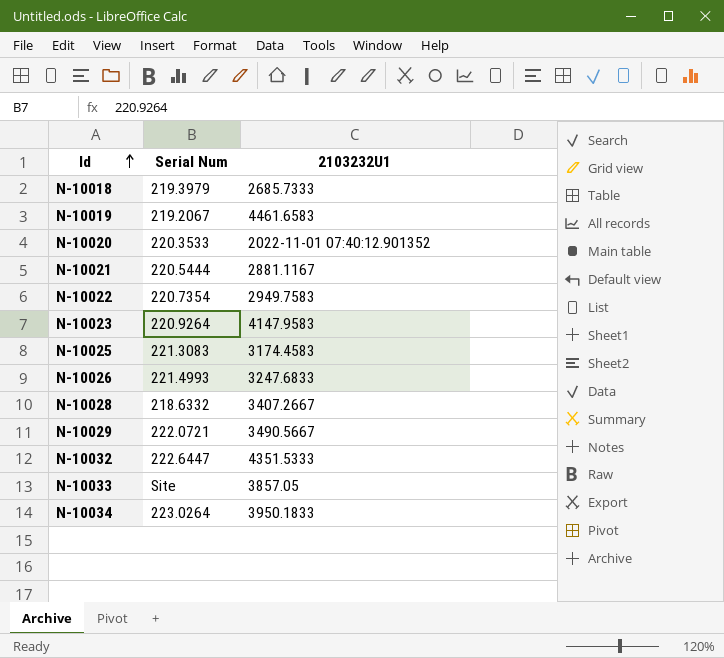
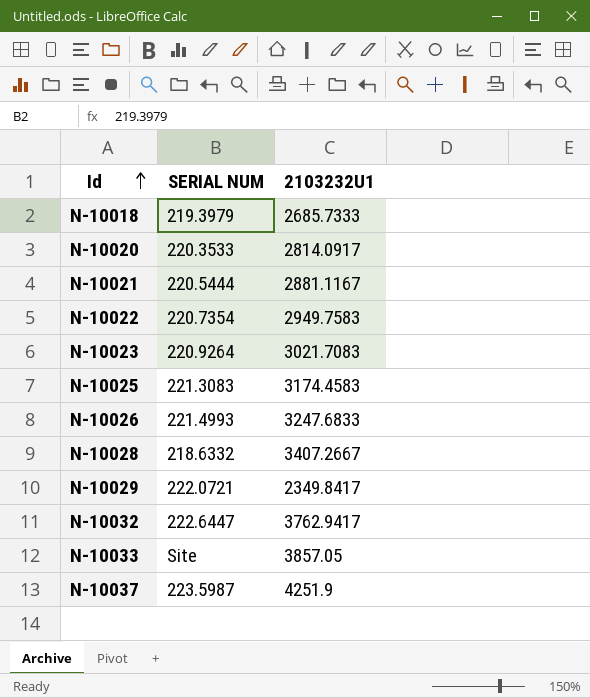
column name: Serial Num -> SERIAL NUM
row N-10019: 219.2067 | 4461.6583 -> none
row N-10034: 223.0264 | 3950.1833 -> none
N-10020 | 2103232U1: 2022-11-01 07:40:12.901352 -> 2814.0917
N-10023 | 2103232U1: 4147.9583 -> 3021.7083
N-10029 | 2103232U1: 3490.5667 -> 2349.8417
N-10032 | 2103232U1: 4351.5333 -> 3762.9417
row N-10037: none -> 223.5987 | 4251.9

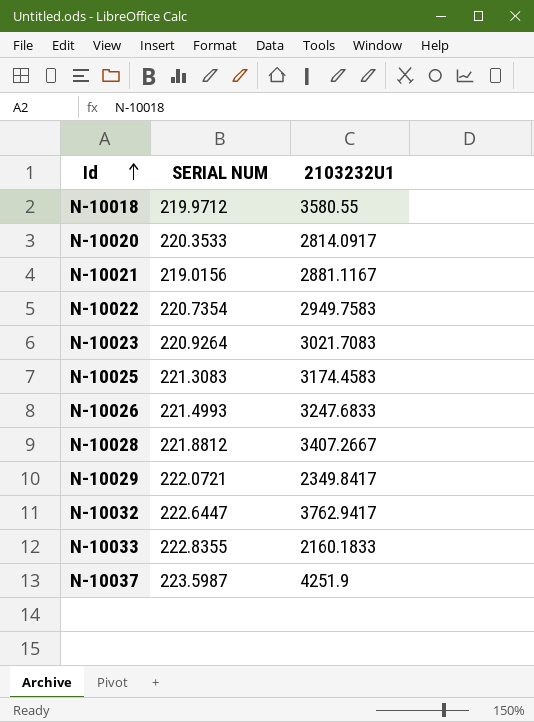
N-10018 | SERIAL NUM: 219.3979 -> 219.9712
N-10018 | 2103232U1: 2685.7333 -> 3580.55
N-10021 | SERIAL NUM: 220.5444 -> 219.0156
N-10028 | SERIAL NUM: 218.6332 -> 221.8812
N-10033 | SERIAL NUM: Site -> 222.8355
N-10033 | 2103232U1: 3857.05 -> 2160.1833

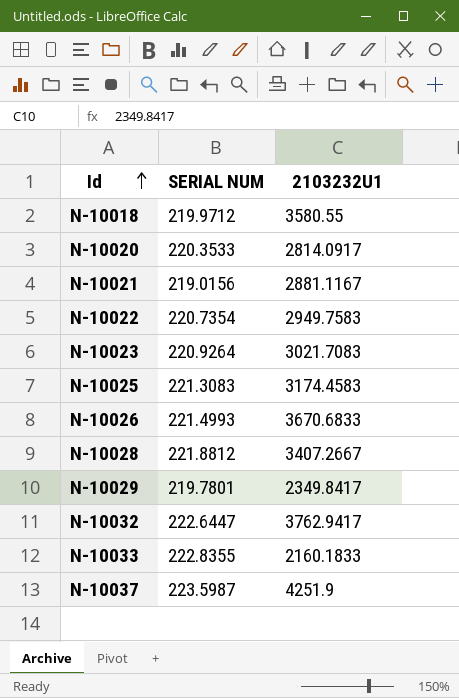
N-10026 | 2103232U1: 3247.6833 -> 3670.6833
N-10029 | SERIAL NUM: 222.0721 -> 219.7801

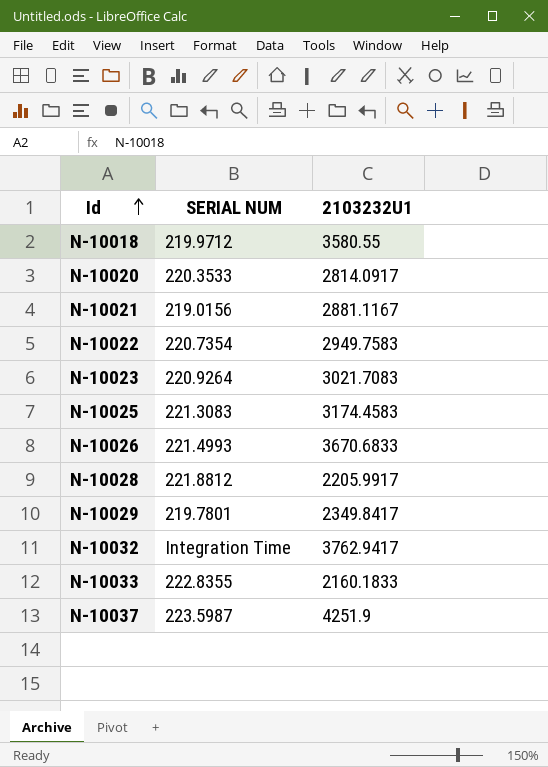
N-10028 | 2103232U1: 3407.2667 -> 2205.9917
N-10032 | SERIAL NUM: 222.6447 -> Integration Time

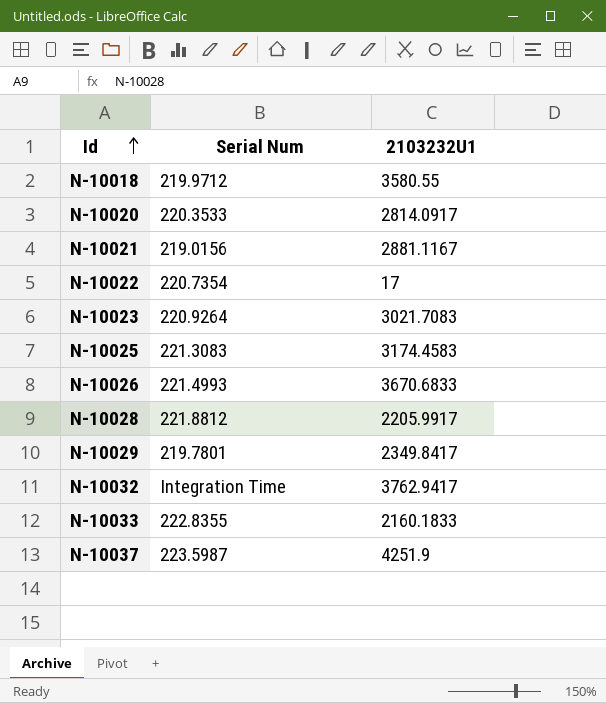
column name: SERIAL NUM -> Serial Num
N-10022 | 2103232U1: 2949.7583 -> 17

